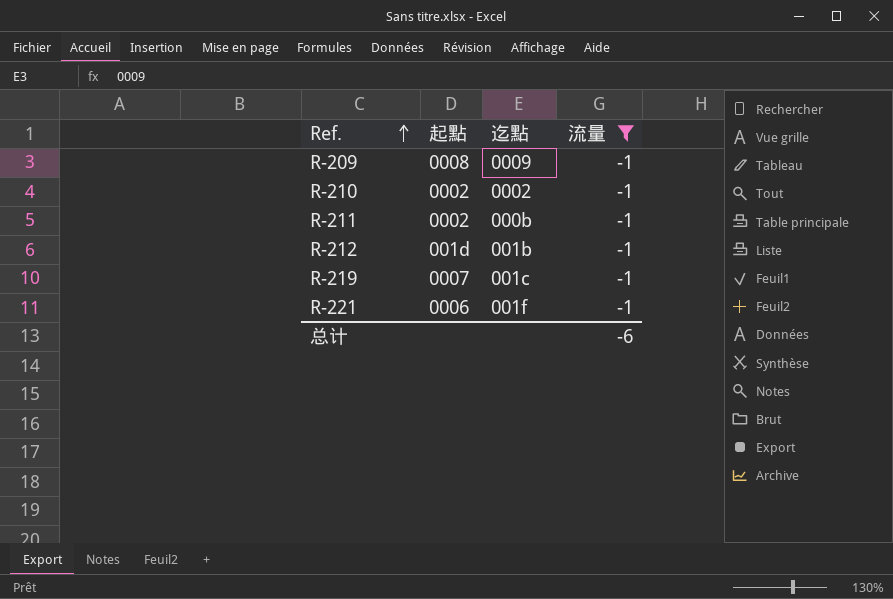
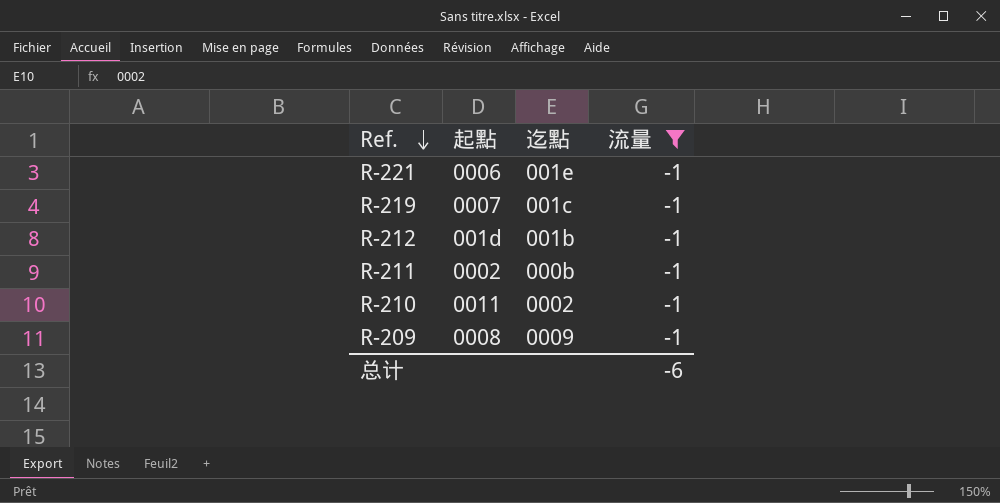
row order: Ref. ascending -> Ref. descending
R-221 | 迄點: 001f -> 001e
R-210 | 起點: 0002 -> 0011

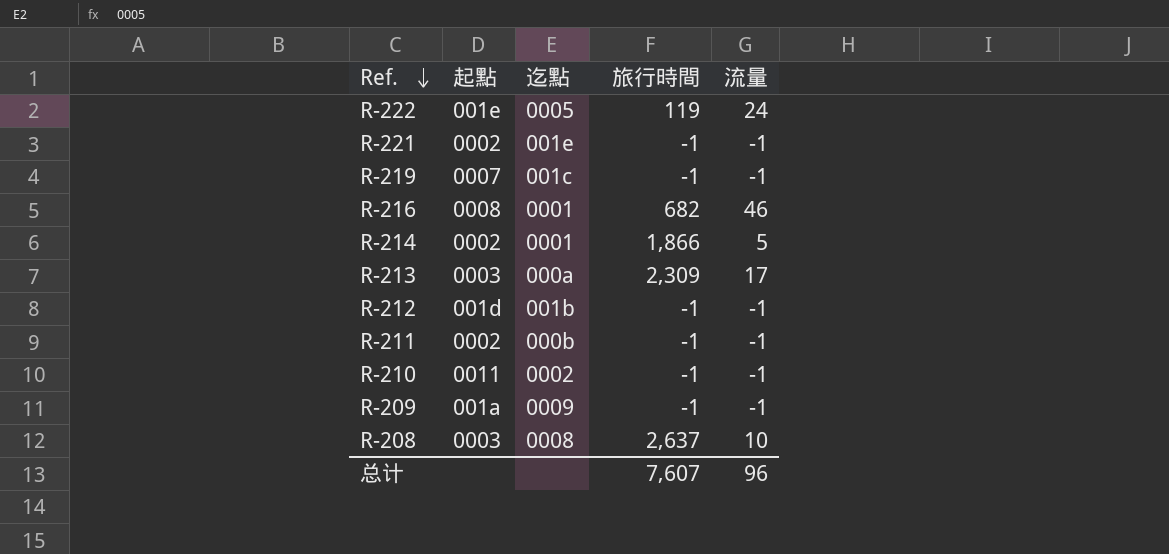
filter: 流量 = -1 -> none
column 旅行時間 | position: none -> 4
R-221 | 起點: 0006 -> 0002
R-209 | 起點: 0008 -> 001a
总计 | 流量: -6 -> 96

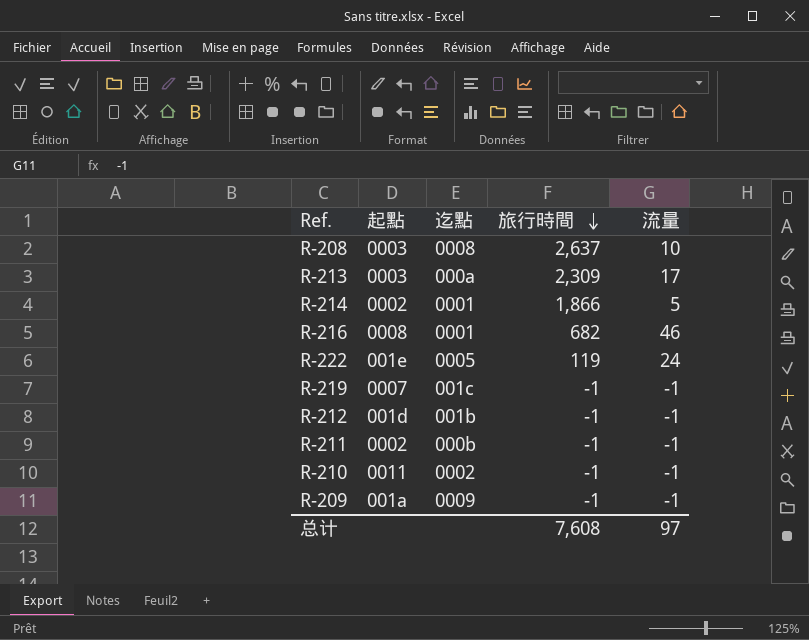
row order: Ref. descending -> 旅行時間 descending
row R-221: 0002 | 001e | -1 | -1 -> none
总计 | 旅行時間: 7,607 -> 7,608
总计 | 流量: 96 -> 97

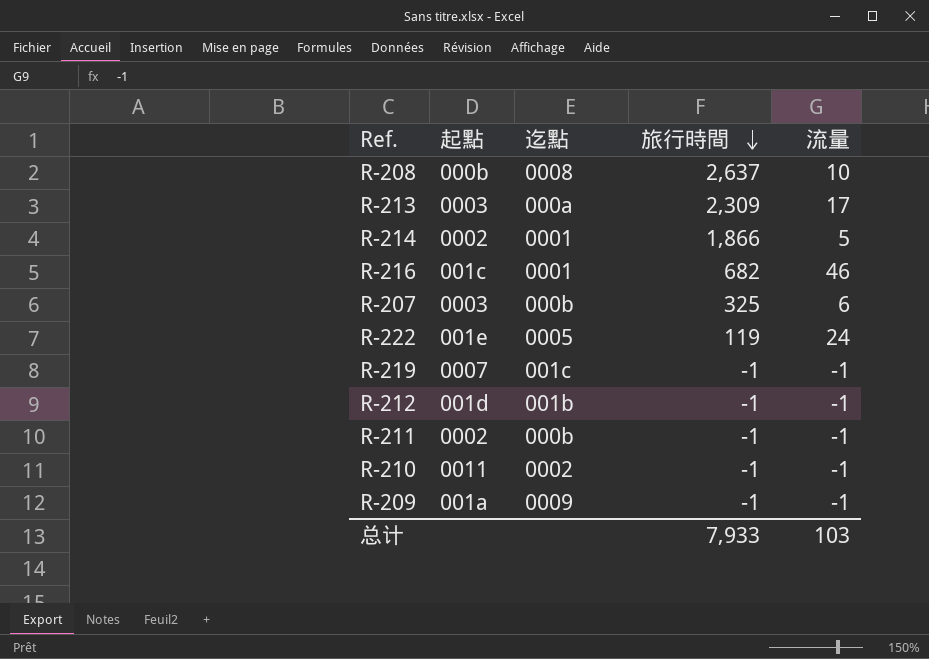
R-208 | 起點: 0003 -> 000b
R-216 | 起點: 0008 -> 001c
row R-207: none -> 0003 | 000b | 325 | 6
总计 | 旅行時間: 7,608 -> 7,933
总计 | 流量: 97 -> 103

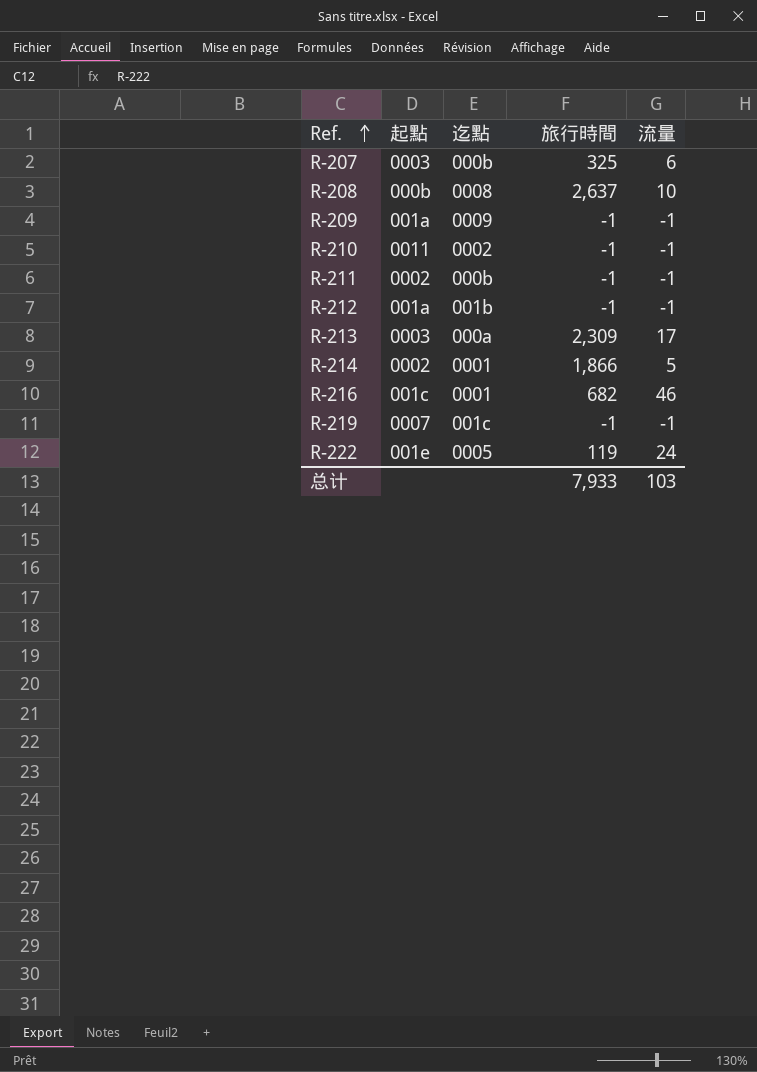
row order: 旅行時間 descending -> Ref. ascending
R-212 | 起點: 001d -> 001a

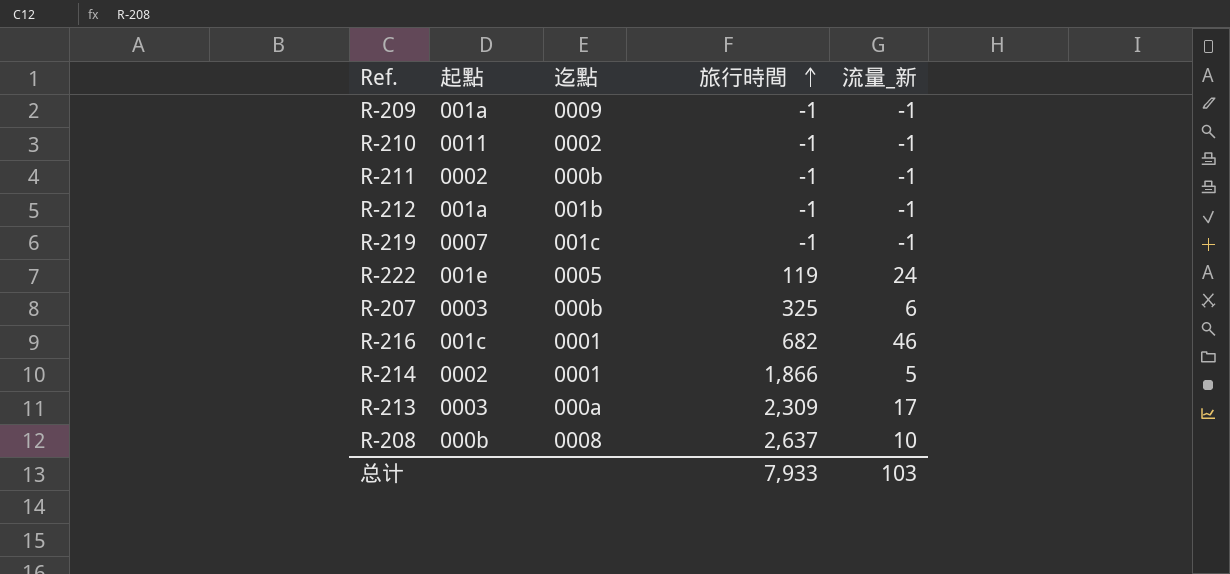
row order: Ref. ascending -> 旅行時間 ascending
column name: 流量 -> 流量_新

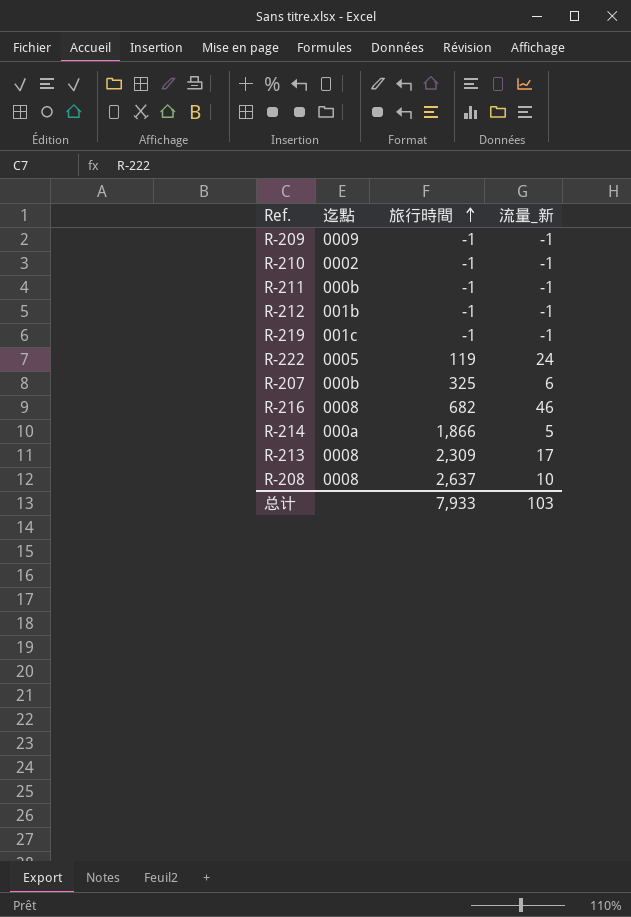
column 起點 | position: 2 -> none
R-216 | 迄點: 0001 -> 0008
R-214 | 迄點: 0001 -> 000a
R-213 | 迄點: 000a -> 0008

